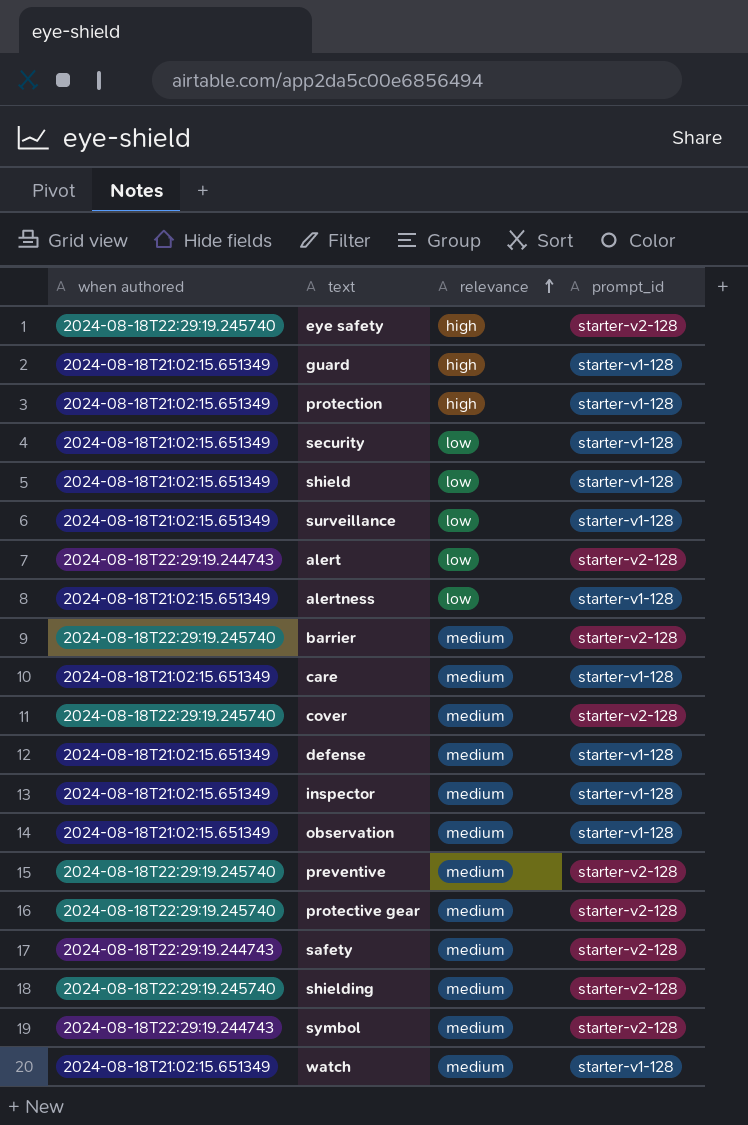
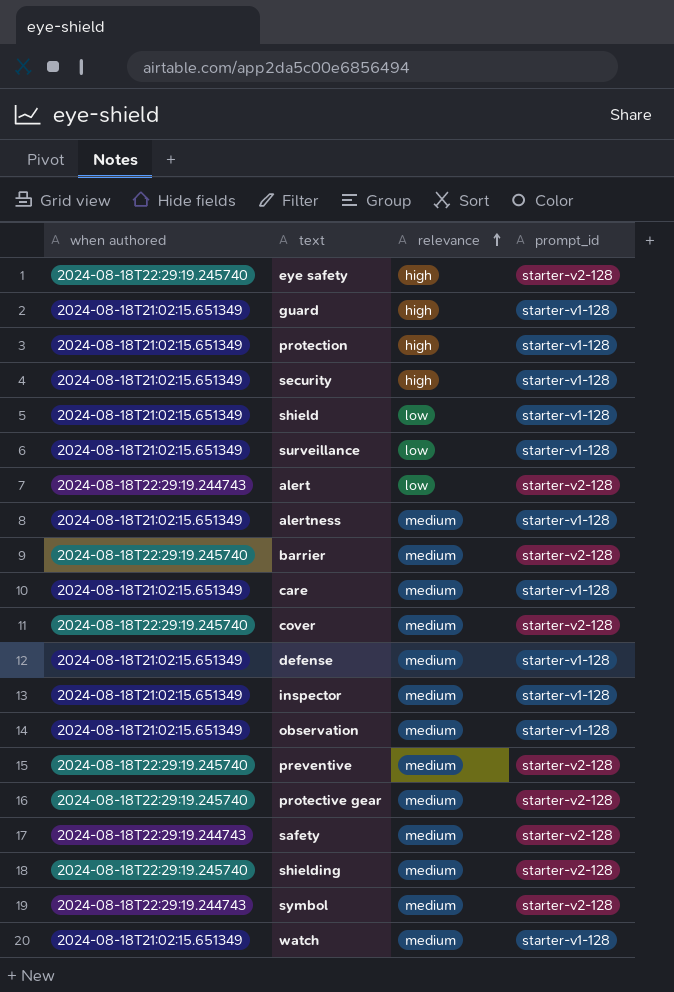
security | relevance: low -> high
alertness | relevance: low -> medium

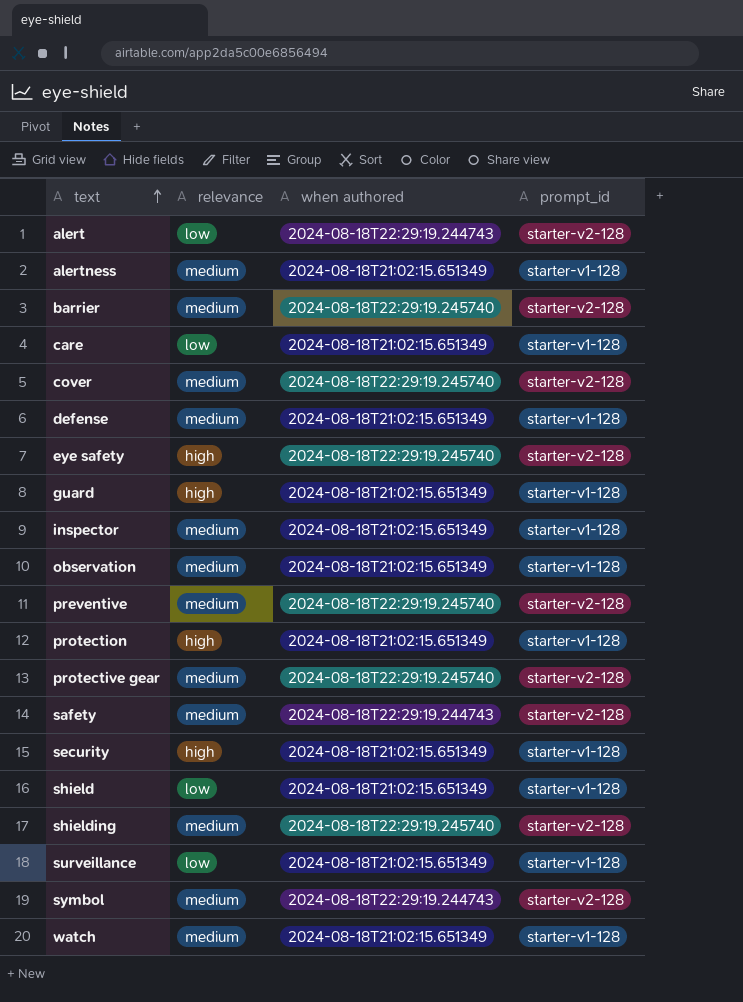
row order: relevance ascending -> text ascending
column when authored | position: 1 -> 3
care | relevance: medium -> low

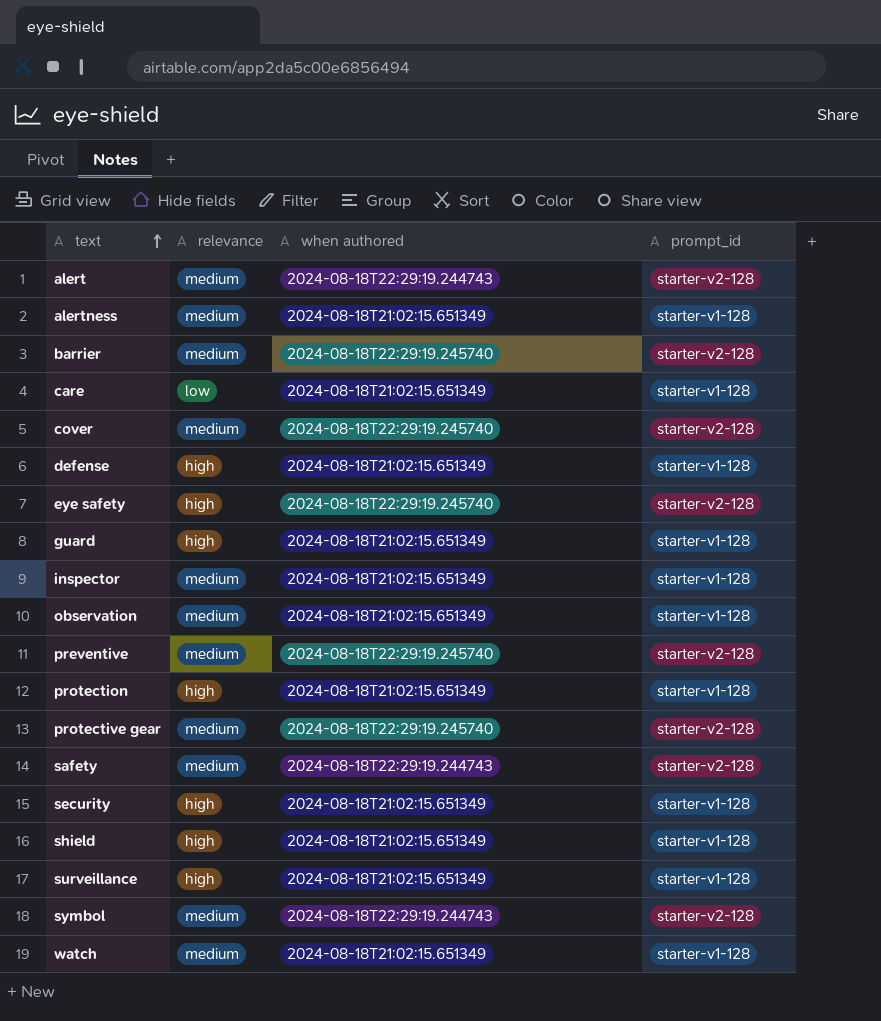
row shielding: medium | 2024-08-18T22:29:19.245740 | starter-v2-128 -> none
alert | relevance: low -> medium
defense | relevance: medium -> high
shield | relevance: low -> high
surveillance | relevance: low -> high

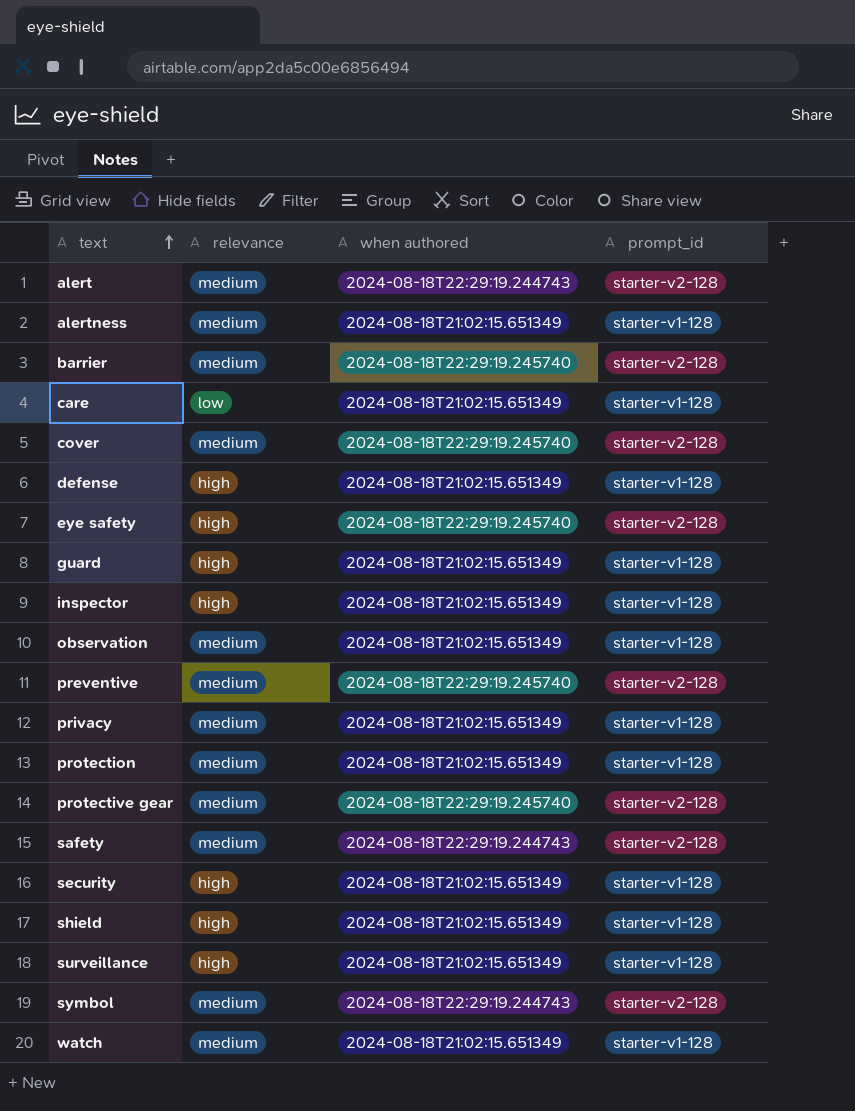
inspector | relevance: medium -> high
row privacy: none -> medium | 2024-08-18T21:02:15.651349 | starter-v1-128
protection | relevance: high -> medium

